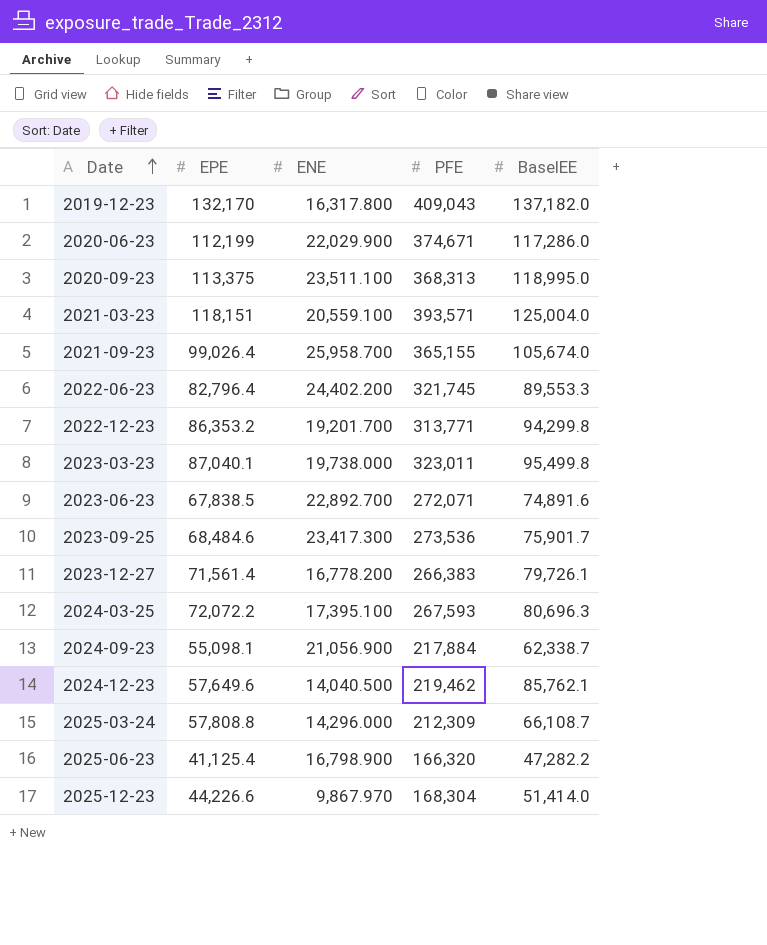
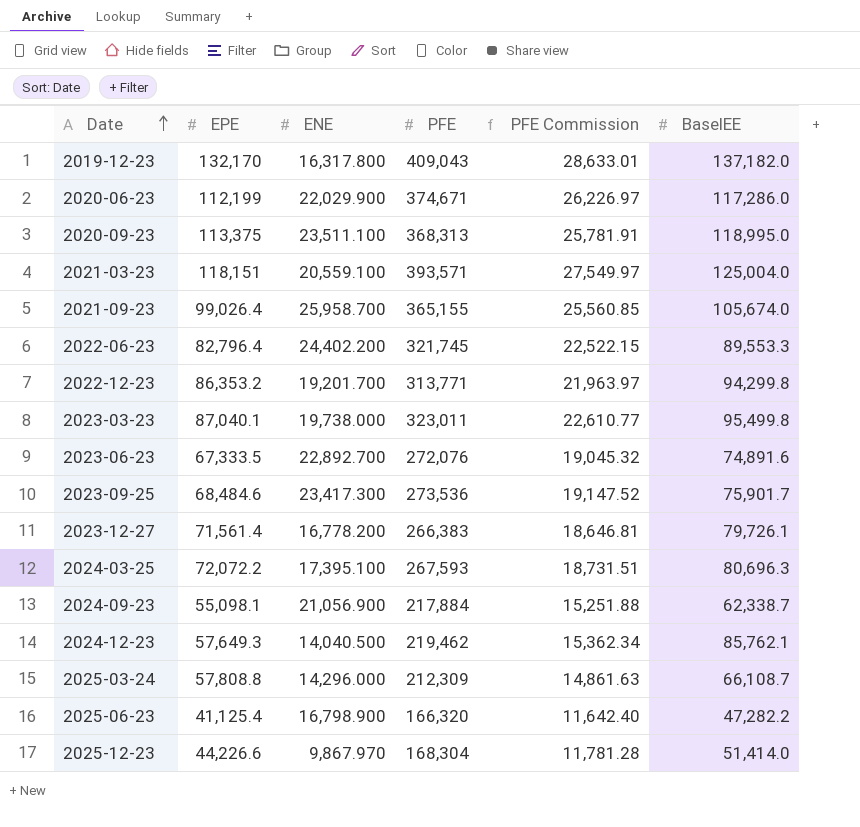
column PFE Commission | formula: none -> [PFE] * 0.07
2023-06-23 | EPE: 67,838.5 -> 67,333.5
2023-06-23 | PFE: 272,071 -> 272,076
2024-12-23 | EPE: 57,649.6 -> 57,649.3

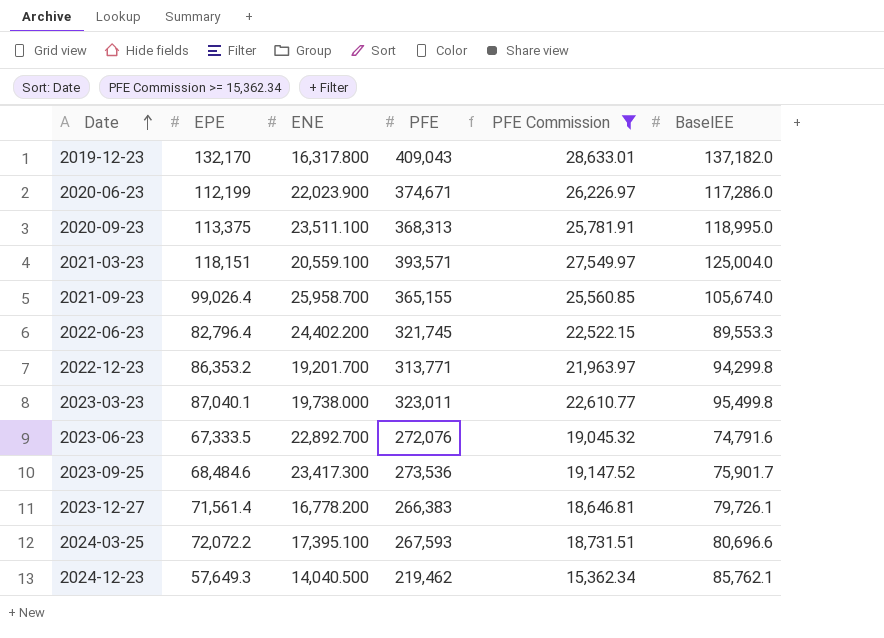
filter: none -> PFE Commission >= 15,362.34
2020-06-23 | ENE: 22,029.900 -> 22,023.900
2023-06-23 | BaselEE: 74,891.6 -> 74,791.6
2024-03-25 | BaselEE: 80,696.3 -> 80,696.6

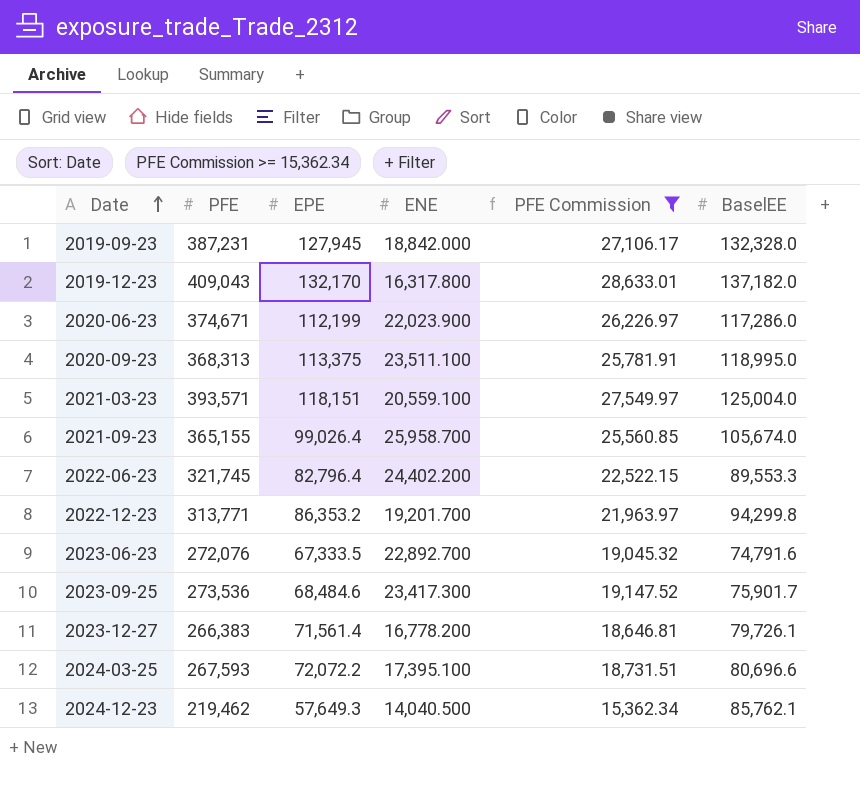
column PFE | position: 4 -> 2
row 2023-03-23: 87,040.1 | 19,738.000 | 323,011 | 22,610.77 | 95,499.8 -> none
row 2019-09-23: none -> 387,231 | 127,945 | 18,842.000 | 27,106.17 | 132,328.0

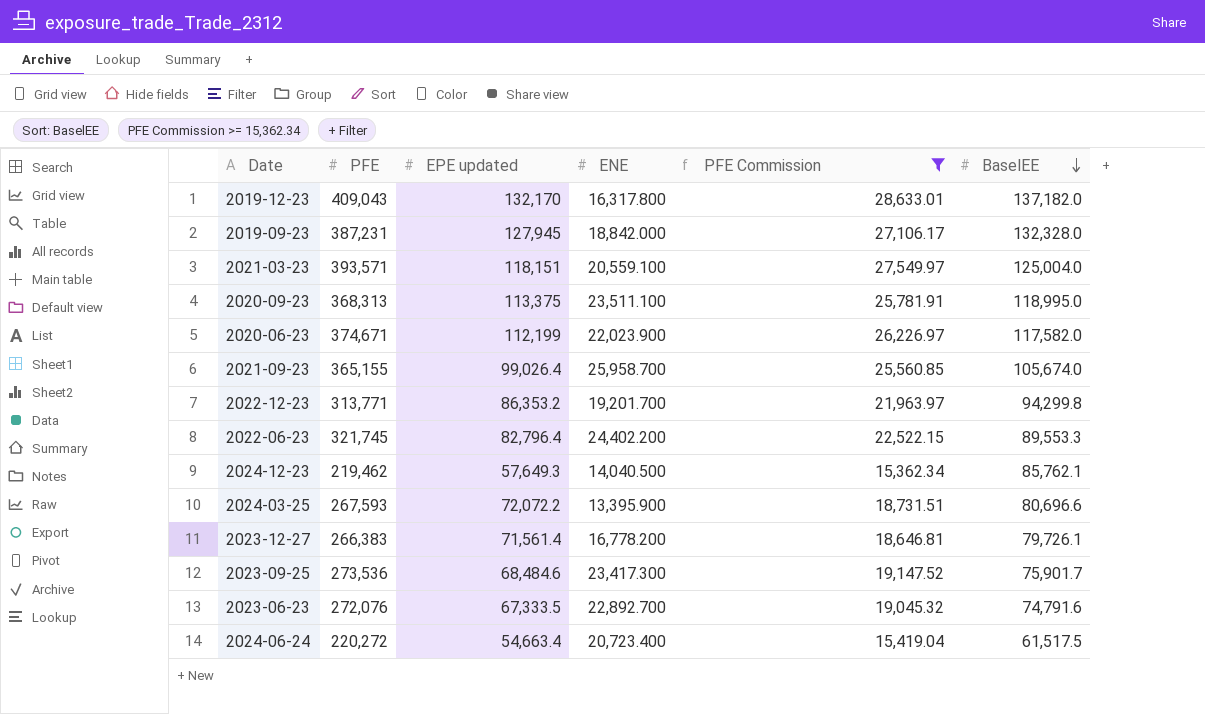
row order: Date ascending -> BaselEE descending
column name: EPE -> EPE updated
2020-06-23 | BaselEE: 117,286.0 -> 117,582.0
2024-03-25 | ENE: 17,395.100 -> 13,395.900
row 2024-06-24: none -> 220,272 | 54,663.4 | 20,723.400 | 15,419.04 | 61,517.5

